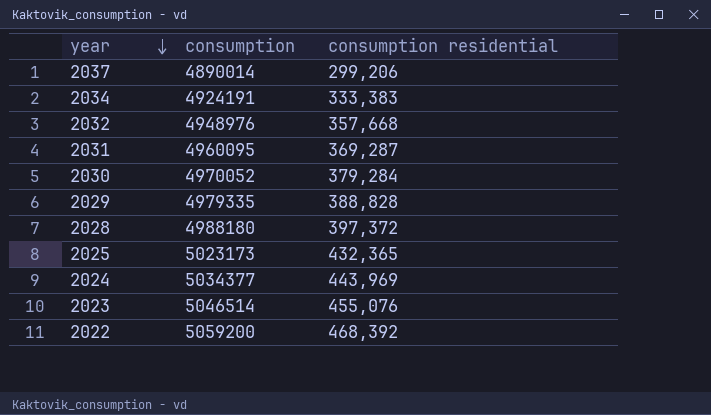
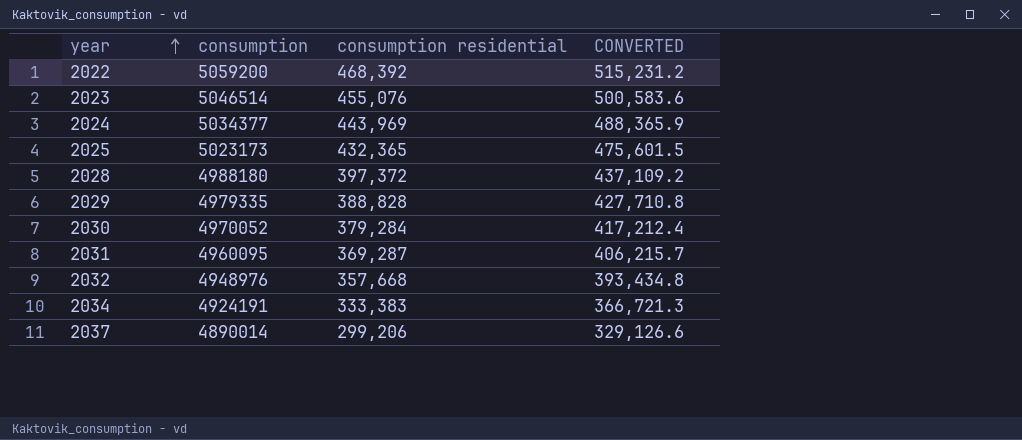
row order: year descending -> year ascending
column CONVERTED | formula: none -> [consumption residential] * 1.1

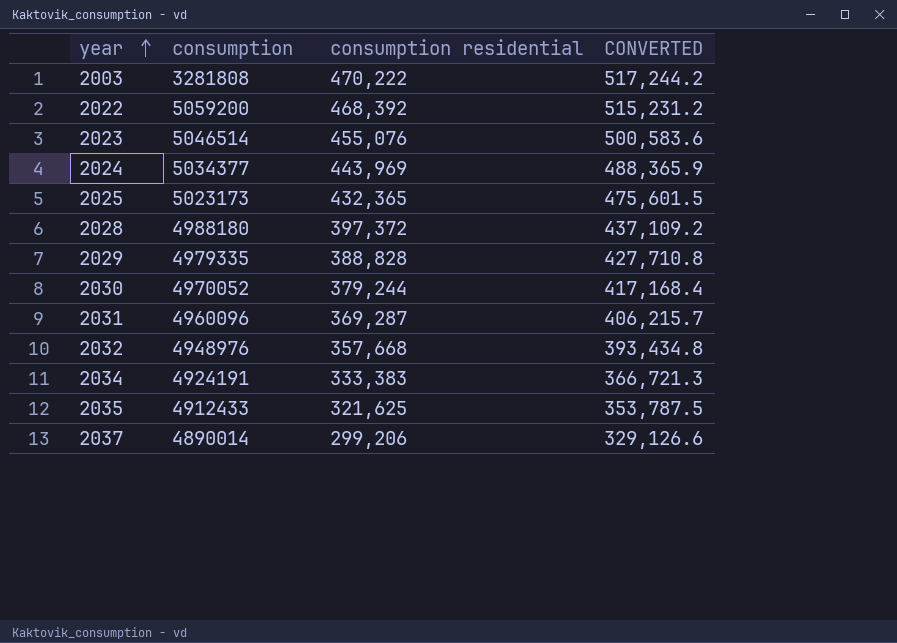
row 2003: none -> 3281808 | 470,222 | 517,244.2
2030 | consumption residential: 379,284 -> 379,244
2030 | CONVERTED: 417,212.4 -> 417,168.4
2031 | consumption: 4960095 -> 4960096
row 2035: none -> 4912433 | 321,625 | 353,787.5

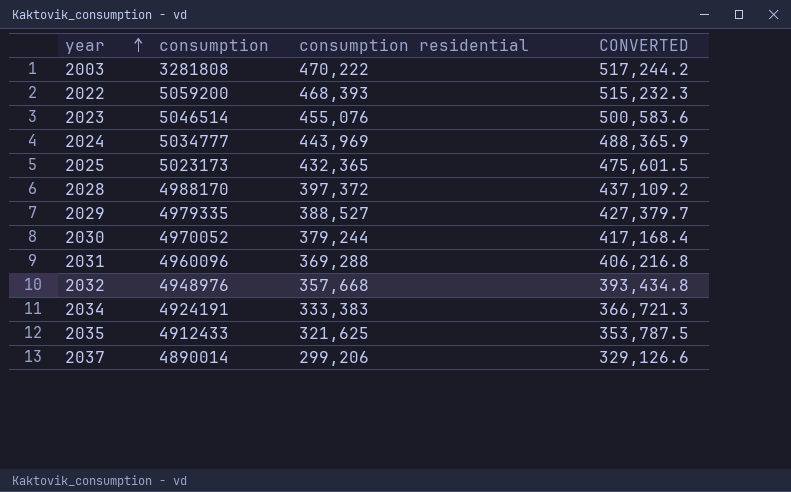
2022 | consumption residential: 468,392 -> 468,393
2022 | CONVERTED: 515,231.2 -> 515,232.3
2024 | consumption: 5034377 -> 5034777
2028 | consumption: 4988180 -> 4988170
2029 | consumption residential: 388,828 -> 388,527
2029 | CONVERTED: 427,710.8 -> 427,379.7
2031 | consumption residential: 369,287 -> 369,288
2031 | CONVERTED: 406,215.7 -> 406,216.8

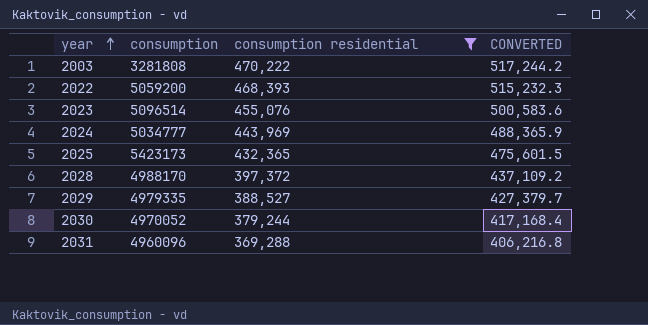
filter: none -> consumption residential >= 369,288
2023 | consumption: 5046514 -> 5096514
2025 | consumption: 5023173 -> 5423173

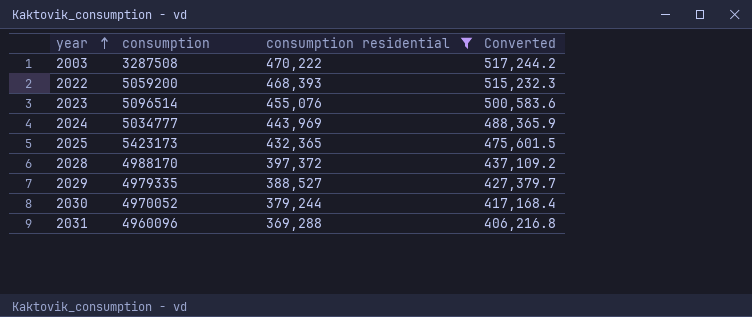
column name: CONVERTED -> Converted
2003 | consumption: 3281808 -> 3287508

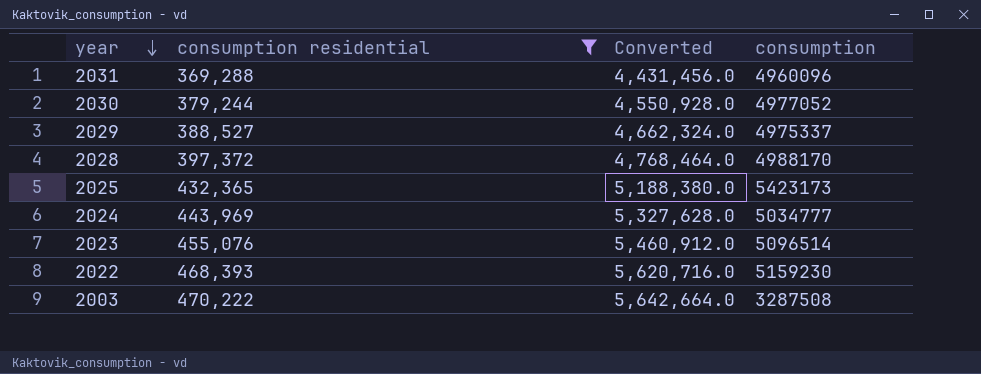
row order: year ascending -> year descending
column Converted | formula: [consumption residential] * 1.1 -> [consumption residential] * 12
column consumption | position: 2 -> 4
2030 | consumption: 4970052 -> 4977052
2029 | consumption: 4979335 -> 4975337
2022 | consumption: 5059200 -> 5159230

